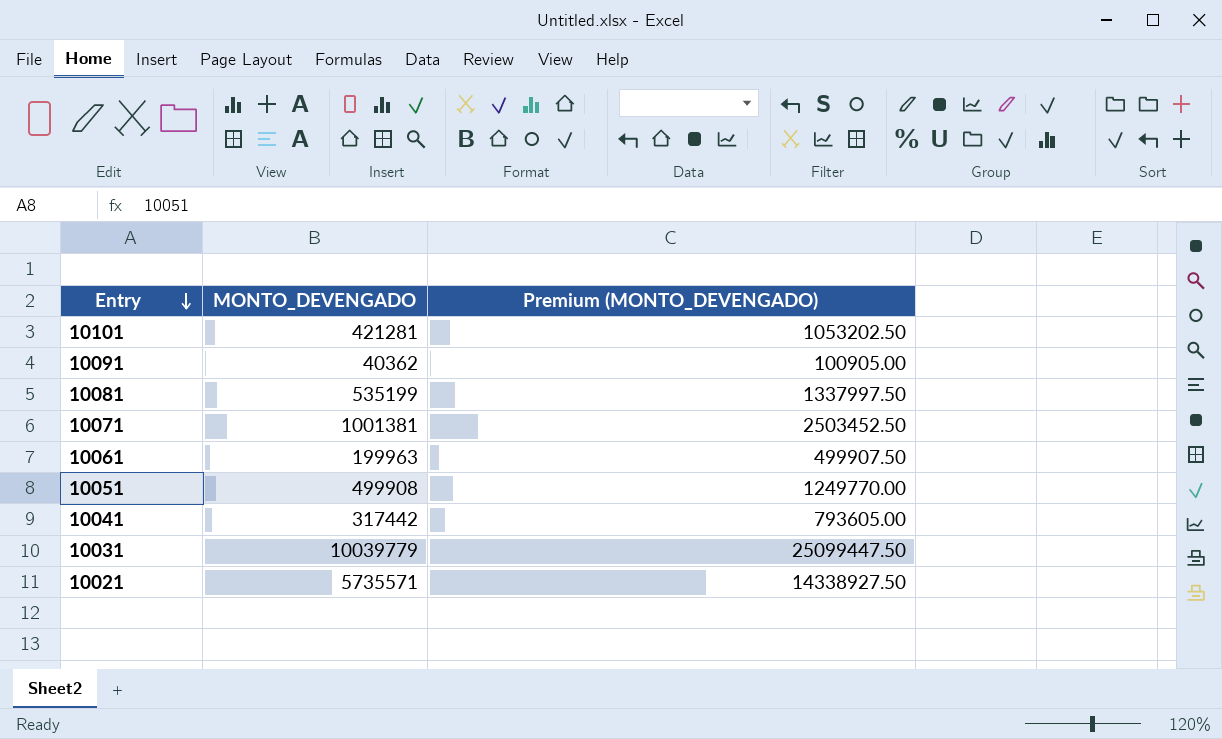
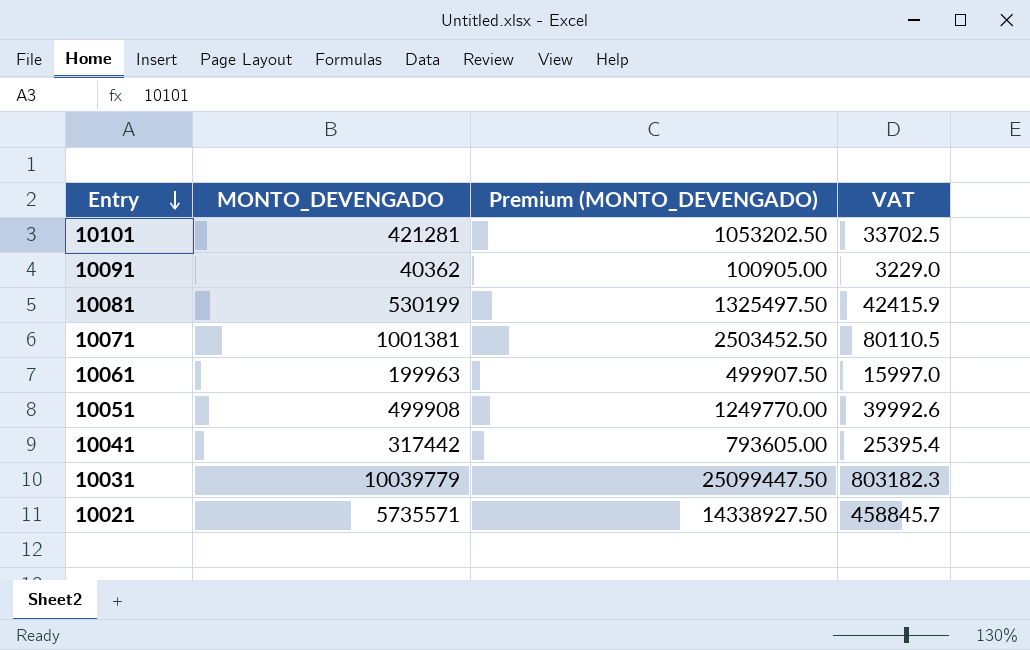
column VAT | formula: none -> [MONTO_DEVENGADO] * 0.08
10081 | MONTO_DEVENGADO: 535199 -> 530199
10081 | Premium (MONTO_DEVENGADO): 1337997.50 -> 1325497.50

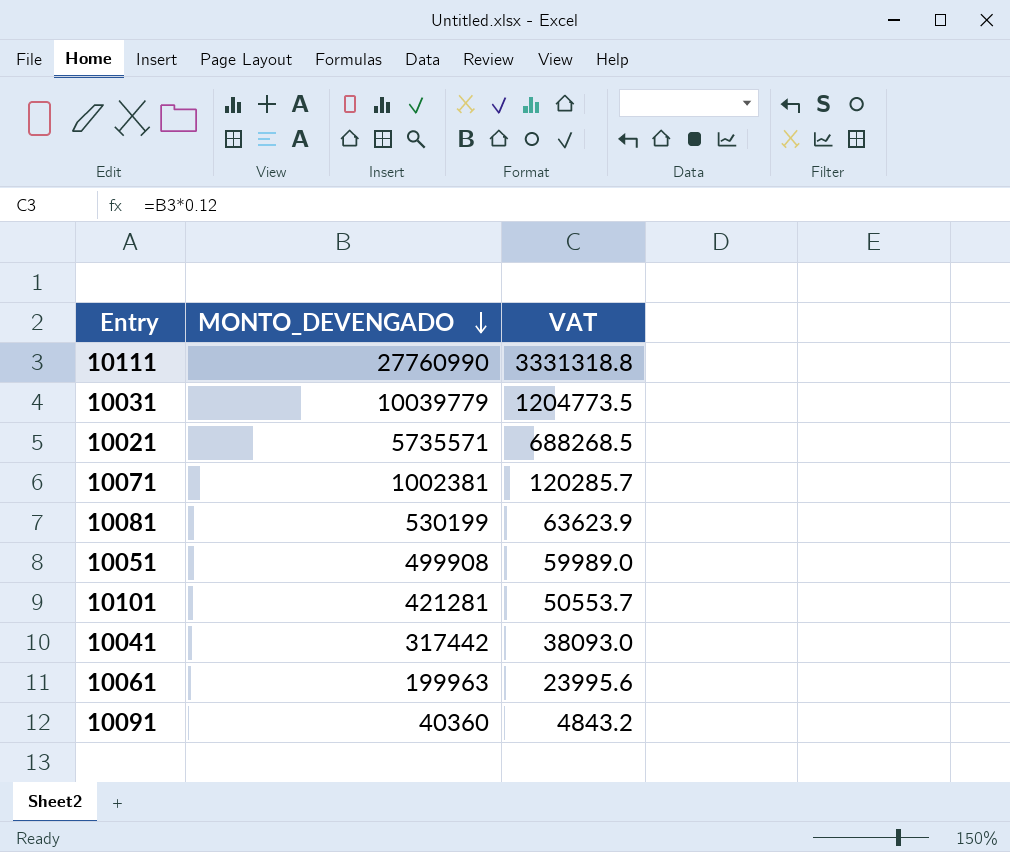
row order: Entry descending -> MONTO_DEVENGADO descending
column Premium (MONTO_DEVENGADO) | formula: [MONTO_DEVENGADO] * 2.5 -> none
column VAT | formula: [MONTO_DEVENGADO] * 0.08 -> [MONTO_DEVENGADO] * 0.12
row 10111: none -> 27760990 | 3331318.8
10071 | MONTO_DEVENGADO: 1001381 -> 1002381
10091 | MONTO_DEVENGADO: 40362 -> 40360

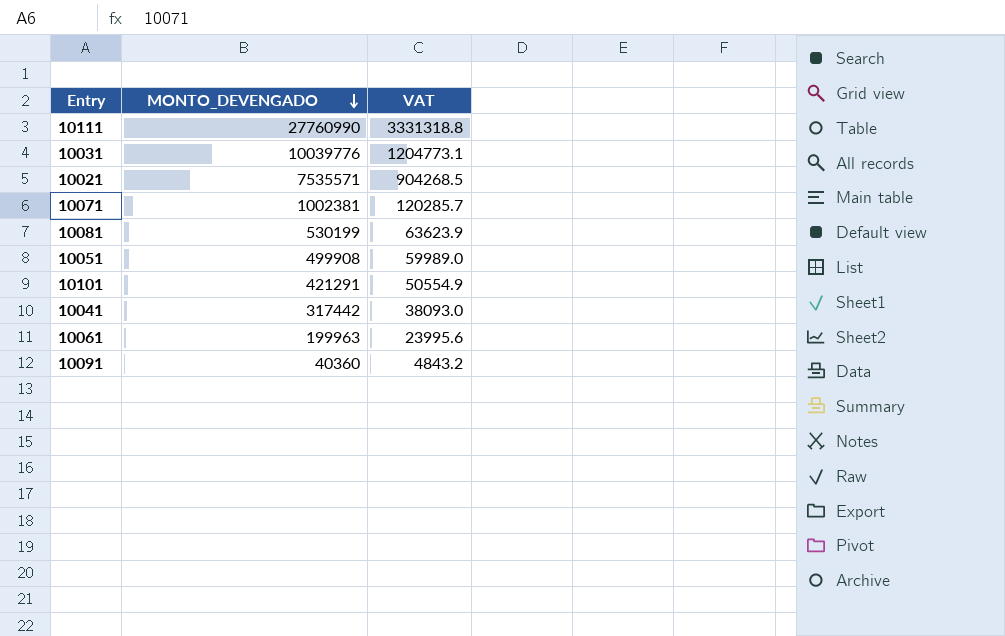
10031 | MONTO_DEVENGADO: 10039779 -> 10039776
10031 | VAT: 1204773.5 -> 1204773.1
10021 | MONTO_DEVENGADO: 5735571 -> 7535571
10021 | VAT: 688268.5 -> 904268.5
10101 | MONTO_DEVENGADO: 421281 -> 421291
10101 | VAT: 50553.7 -> 50554.9

